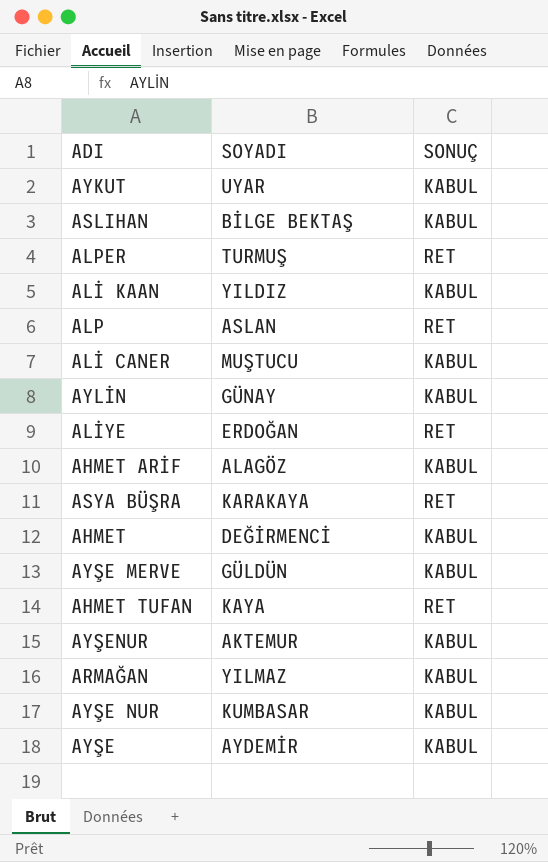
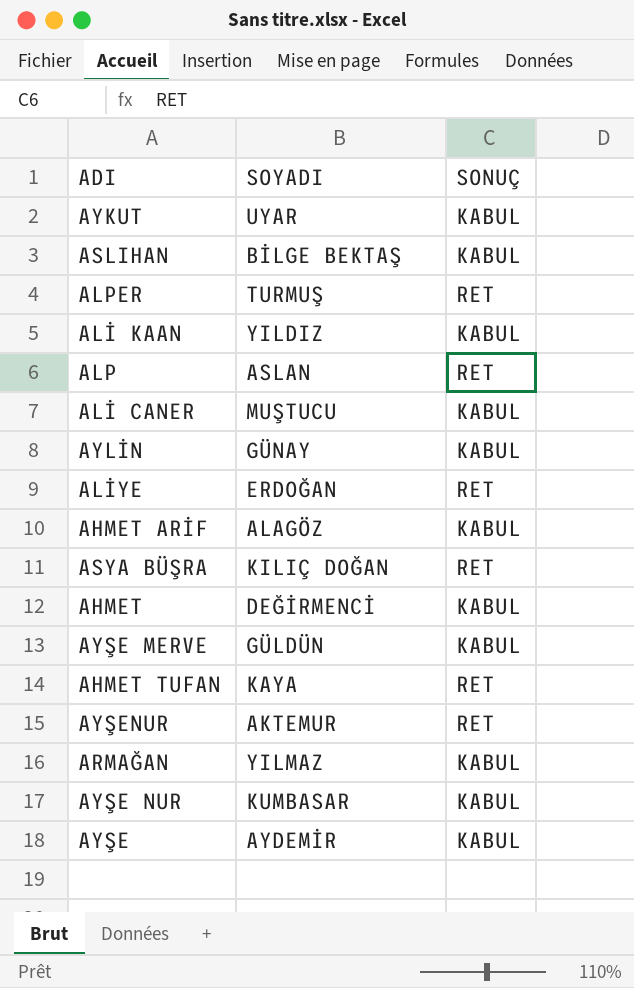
ASYA BÜŞRA | SOYADI: KARAKAYA -> KILIÇ DOĞAN
AYŞENUR | SONUÇ: KABUL -> RET

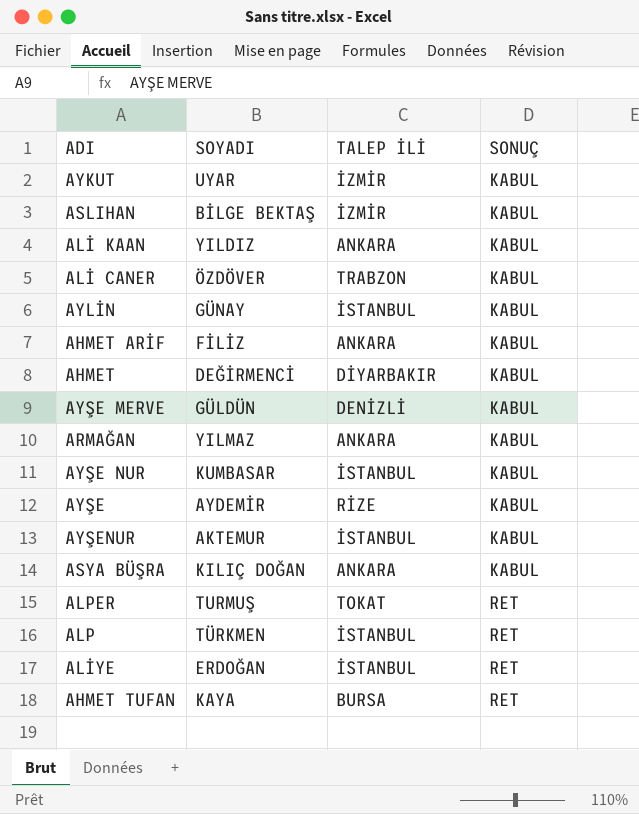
row order: none -> SONUÇ ascending
column TALEP İLİ | position: none -> 3
ALİ CANER | SOYADI: MUŞTUCU -> ÖZDÖVER
AHMET ARİF | SOYADI: ALAGÖZ -> FİLİZ
AYŞENUR | SONUÇ: RET -> KABUL
ASYA BÜŞRA | SONUÇ: RET -> KABUL
ALP | SOYADI: ASLAN -> TÜRKMEN

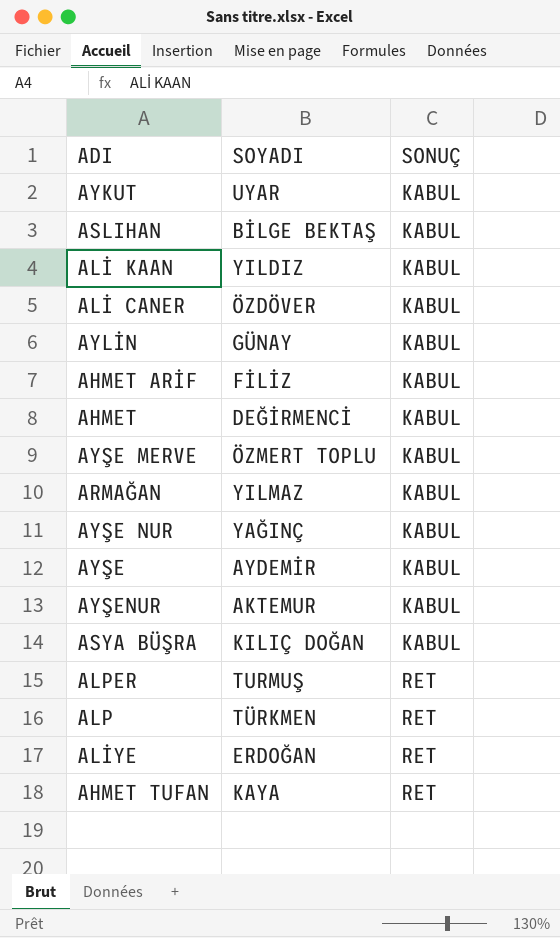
column TALEP İLİ | position: 3 -> none
AYŞE MERVE | SOYADI: GÜLDÜN -> ÖZMERT TOPLU
AYŞE NUR | SOYADI: KUMBASAR -> YAĞINÇ

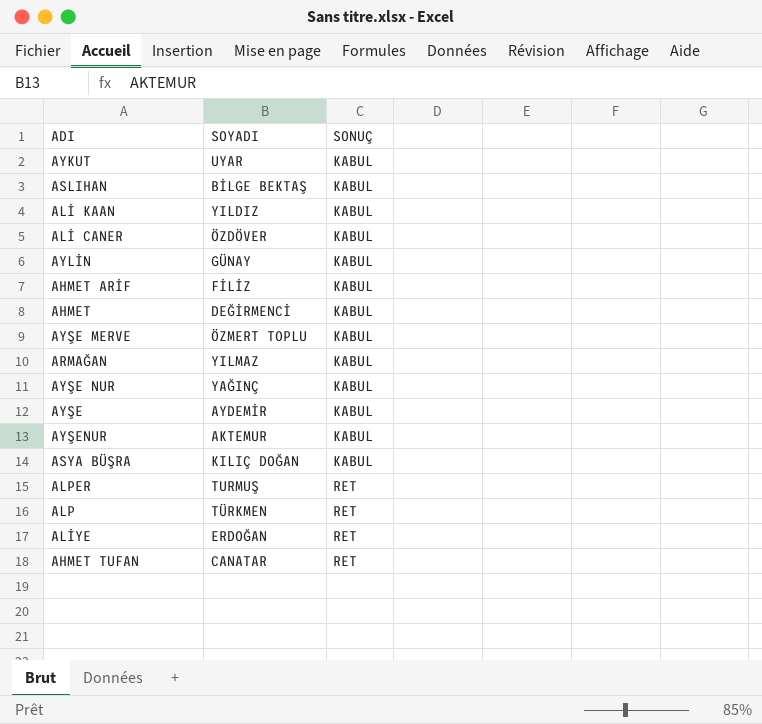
AHMET TUFAN | SOYADI: KAYA -> CANATAR

